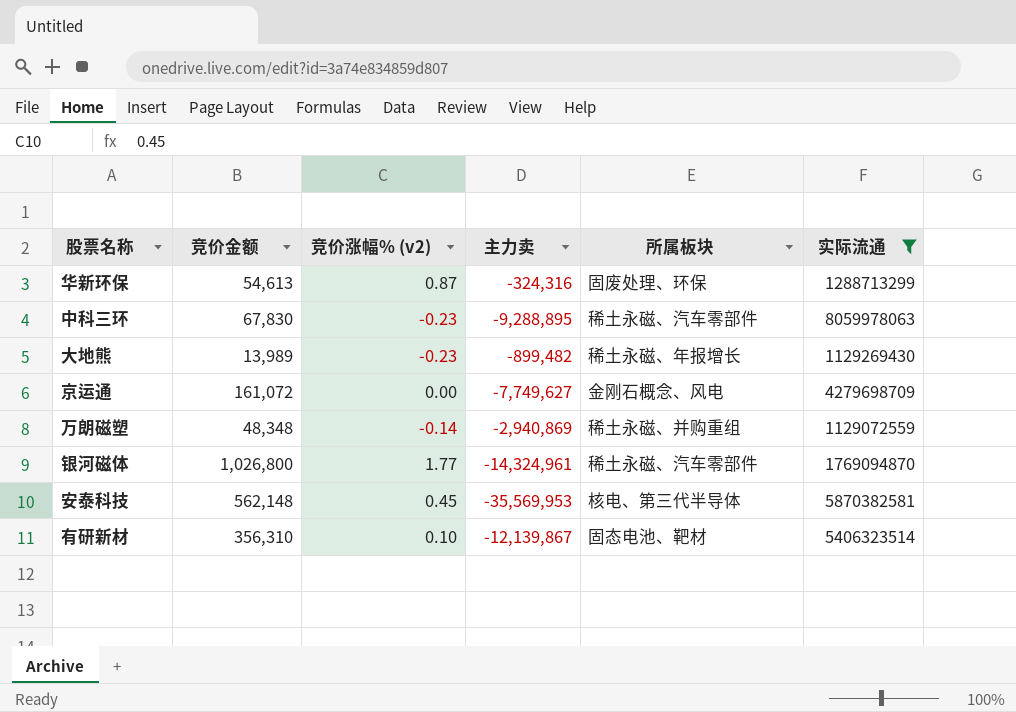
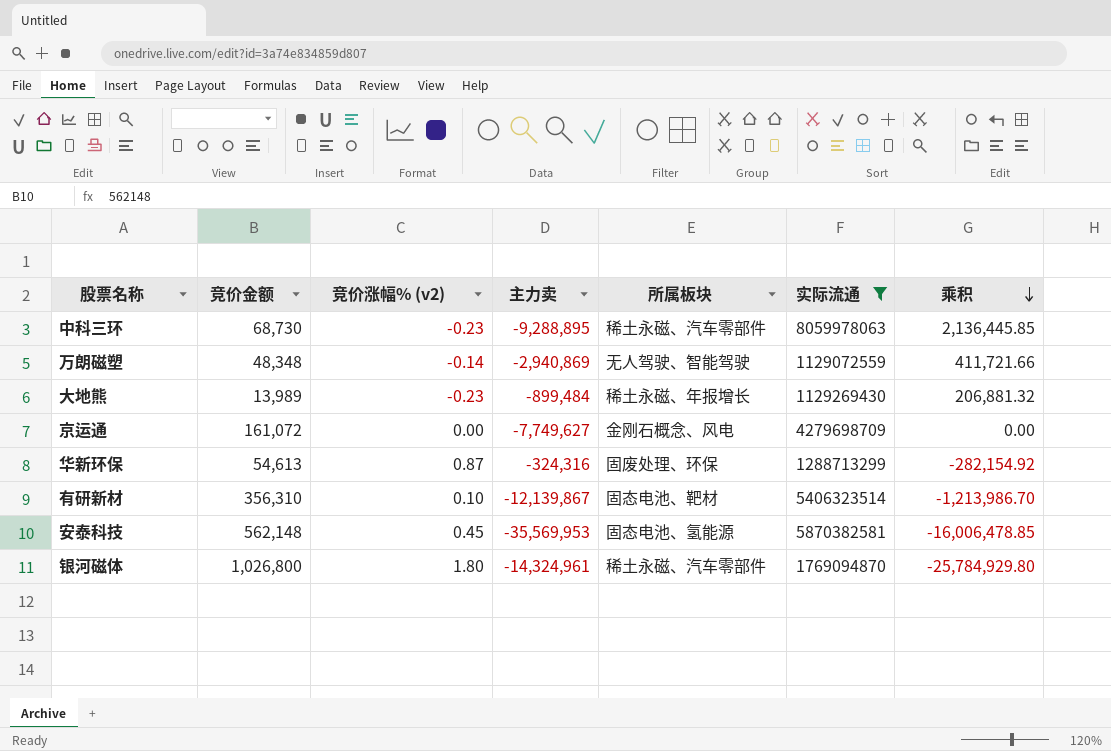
row order: none -> 乘积 descending
column 乘积 | formula: none -> [竞价涨幅% (v2)] * [主力卖]
中科三环 | 竞价金额: 67,830 -> 68,730
万朗磁塑 | 所属板块: 稀土永磁、并购重组 -> 无人驾驶、智能驾驶
大地熊 | 主力卖: -899,482 -> -899,484
安泰科技 | 所属板块: 核电、第三代半导体 -> 固态电池、氢能源
银河磁体 | 竞价涨幅% (v2): 1.77 -> 1.80

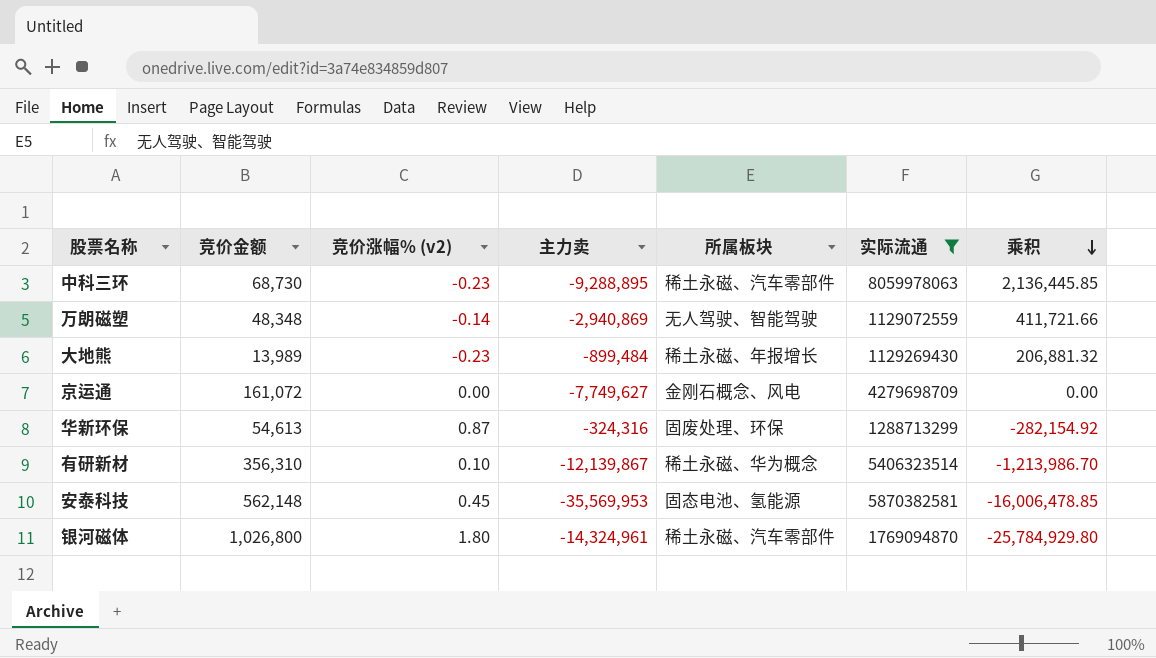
有研新材 | 所属板块: 固态电池、靶材 -> 稀土永磁、华为概念

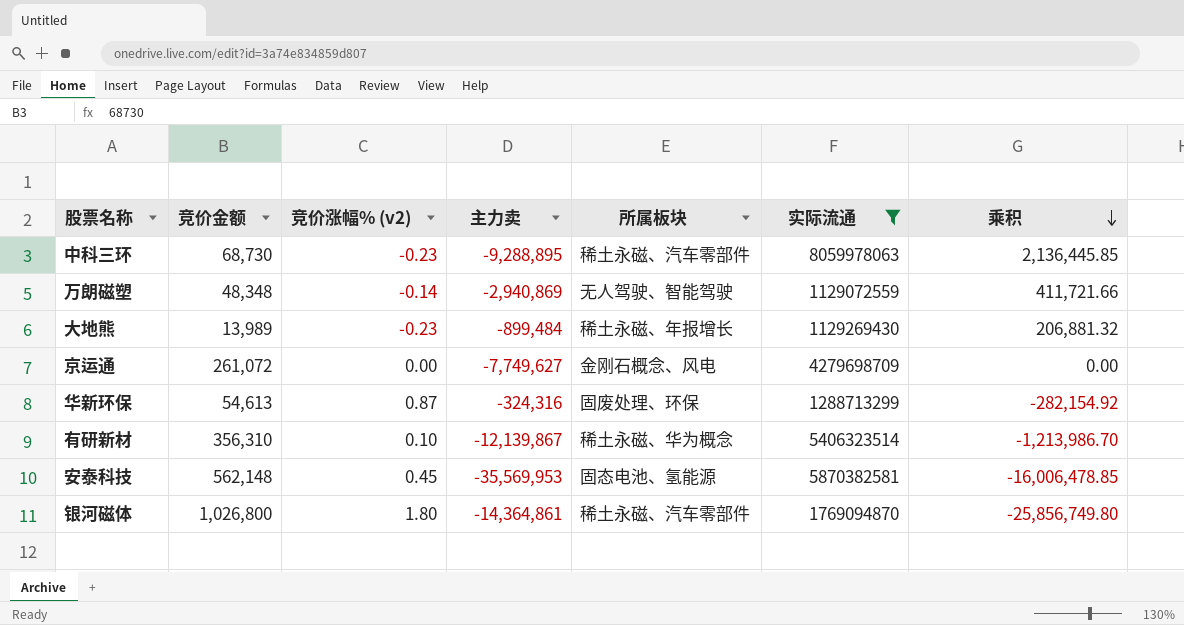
京运通 | 竞价金额: 161,072 -> 261,072
银河磁体 | 主力卖: -14,324,961 -> -14,364,861
银河磁体 | 乘积: -25,784,929.80 -> -25,856,749.80

